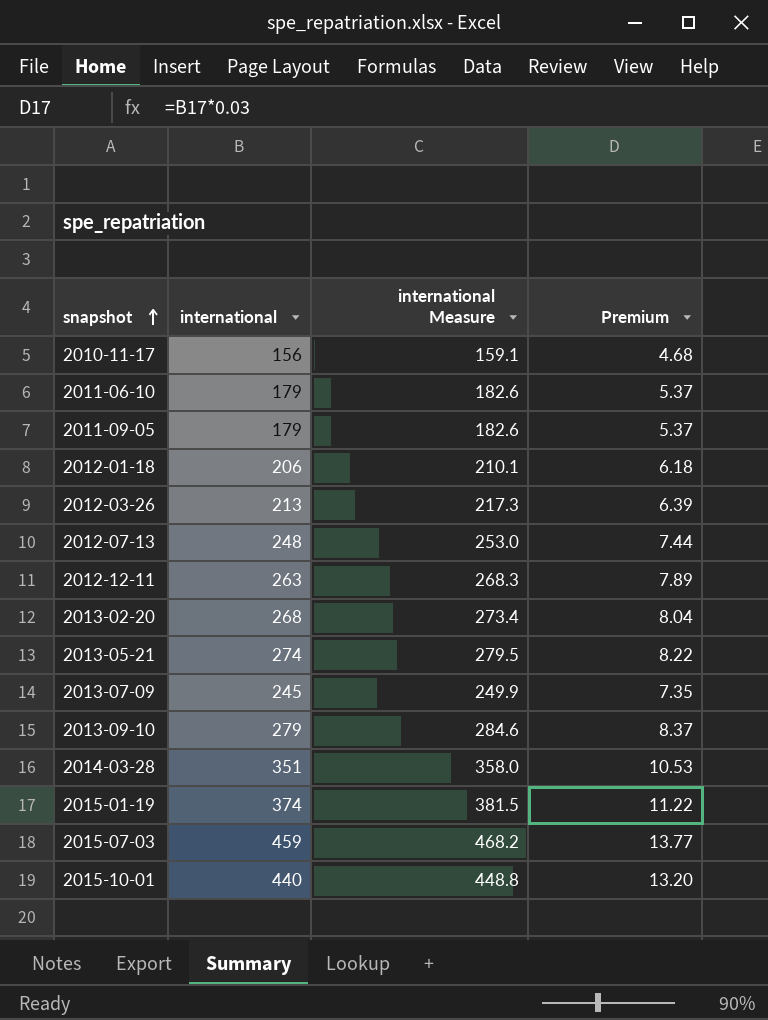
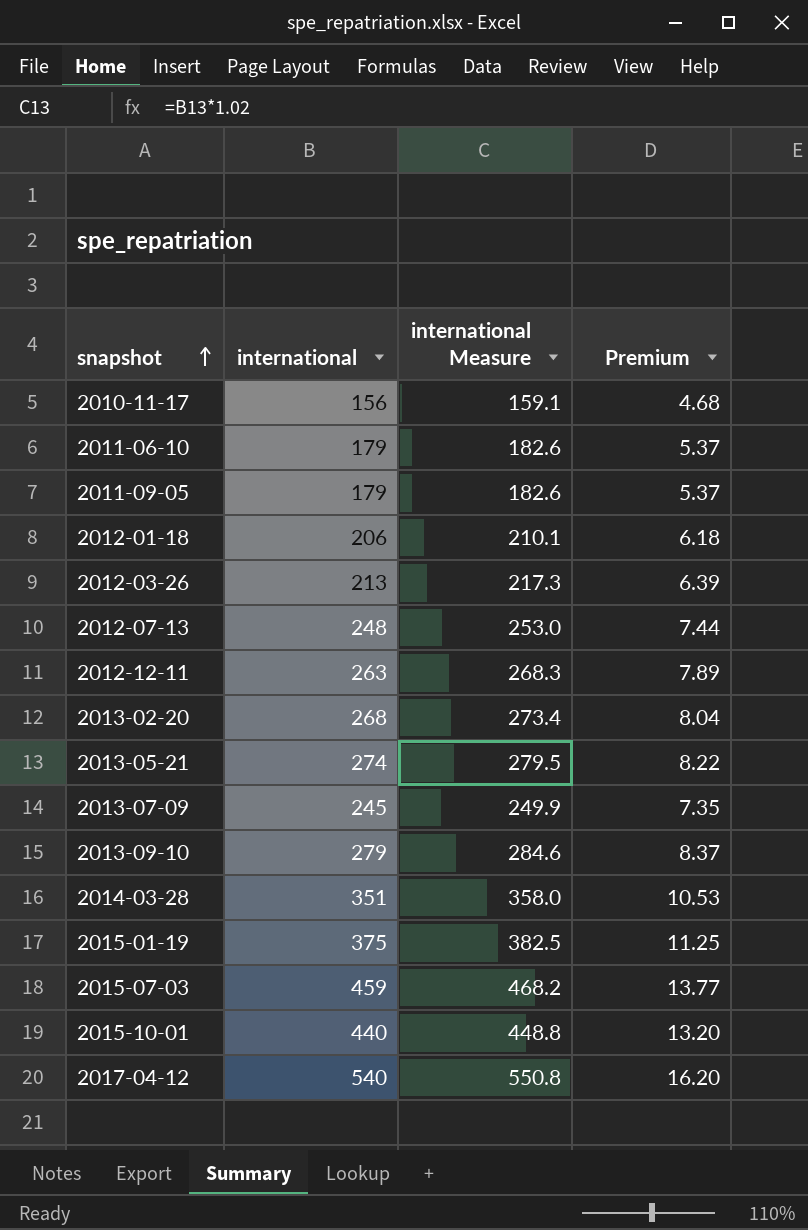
2015-01-19 | international: 374 -> 375
2015-01-19 | international Measure: 381.5 -> 382.5
2015-01-19 | Premium: 11.22 -> 11.25
row 2017-04-12: none -> 540 | 550.8 | 16.20

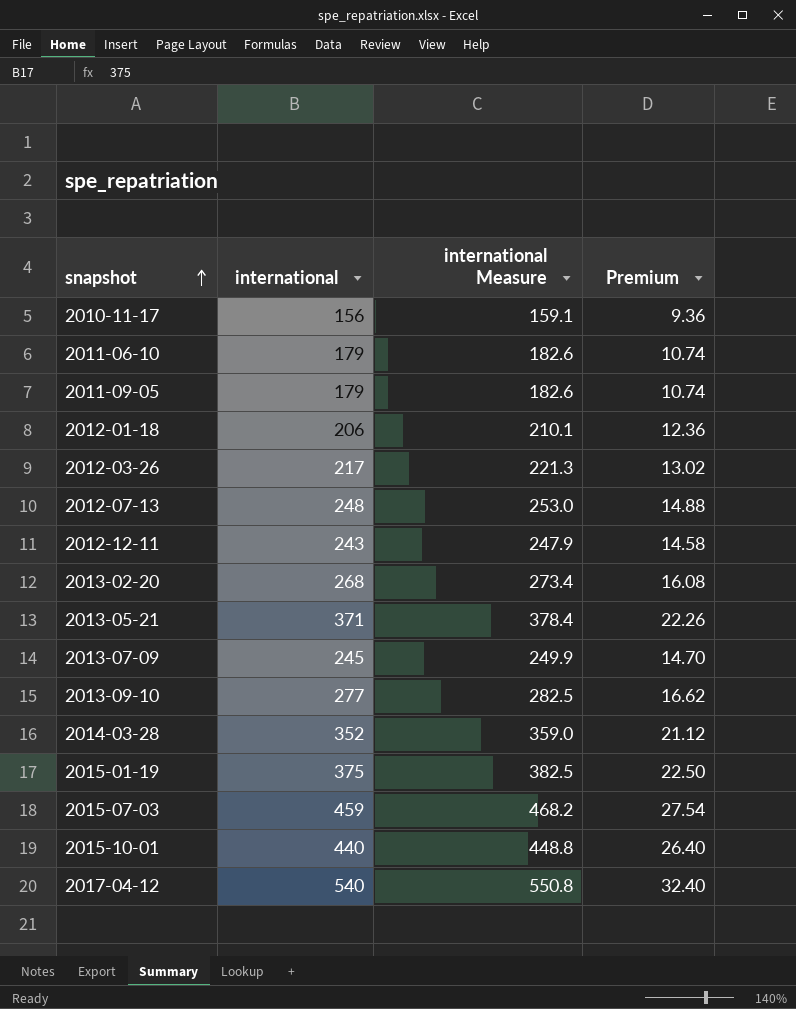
column Premium | formula: [international] * 0.03 -> [international] * 0.06
2012-03-26 | international: 213 -> 217
2012-03-26 | international Measure: 217.3 -> 221.3
2012-12-11 | international: 263 -> 243
2012-12-11 | international Measure: 268.3 -> 247.9
2013-05-21 | international: 274 -> 371
2013-05-21 | international Measure: 279.5 -> 378.4
2013-09-10 | international: 279 -> 277
2013-09-10 | international Measure: 284.6 -> 282.5
2014-03-28 | international: 351 -> 352
2014-03-28 | international Measure: 358.0 -> 359.0

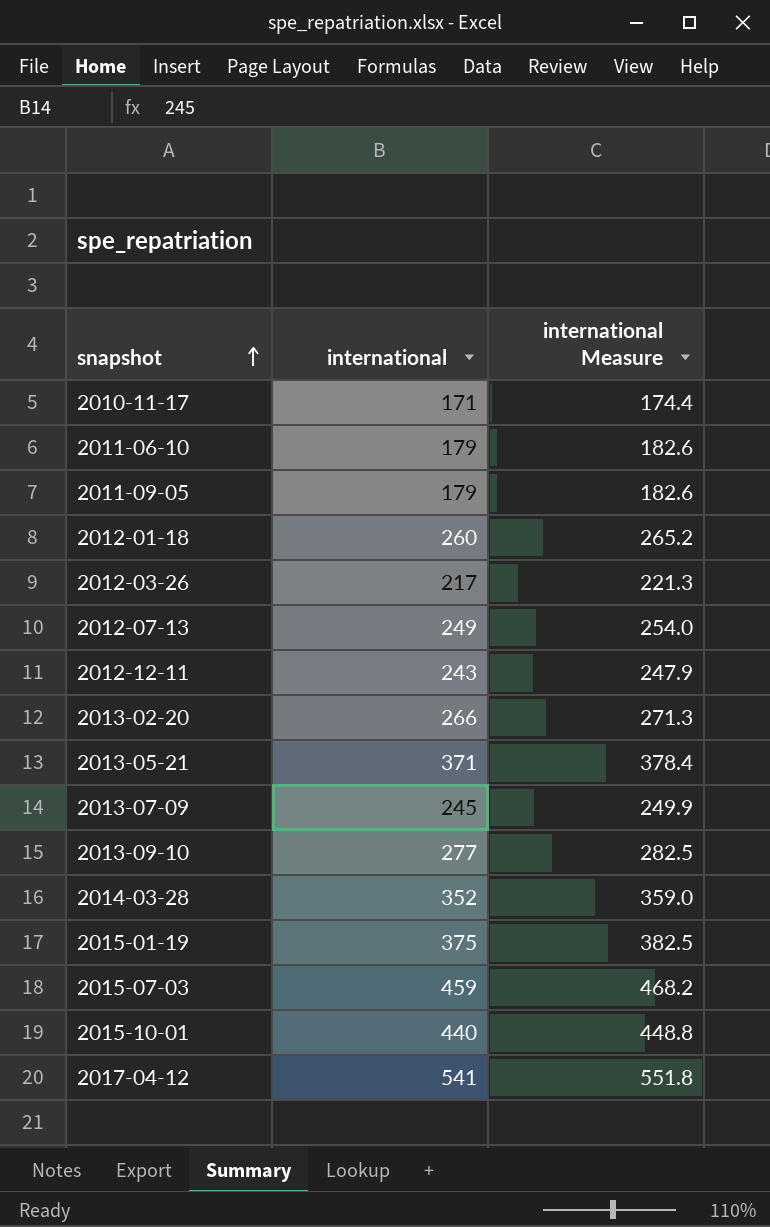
column Premium | formula: [international] * 0.06 -> none
2010-11-17 | international: 156 -> 171
2010-11-17 | international Measure: 159.1 -> 174.4
2012-01-18 | international: 206 -> 260
2012-01-18 | international Measure: 210.1 -> 265.2
2012-07-13 | international: 248 -> 249
2012-07-13 | international Measure: 253.0 -> 254.0
2013-02-20 | international: 268 -> 266
2013-02-20 | international Measure: 273.4 -> 271.3
2017-04-12 | international: 540 -> 541
2017-04-12 | international Measure: 550.8 -> 551.8

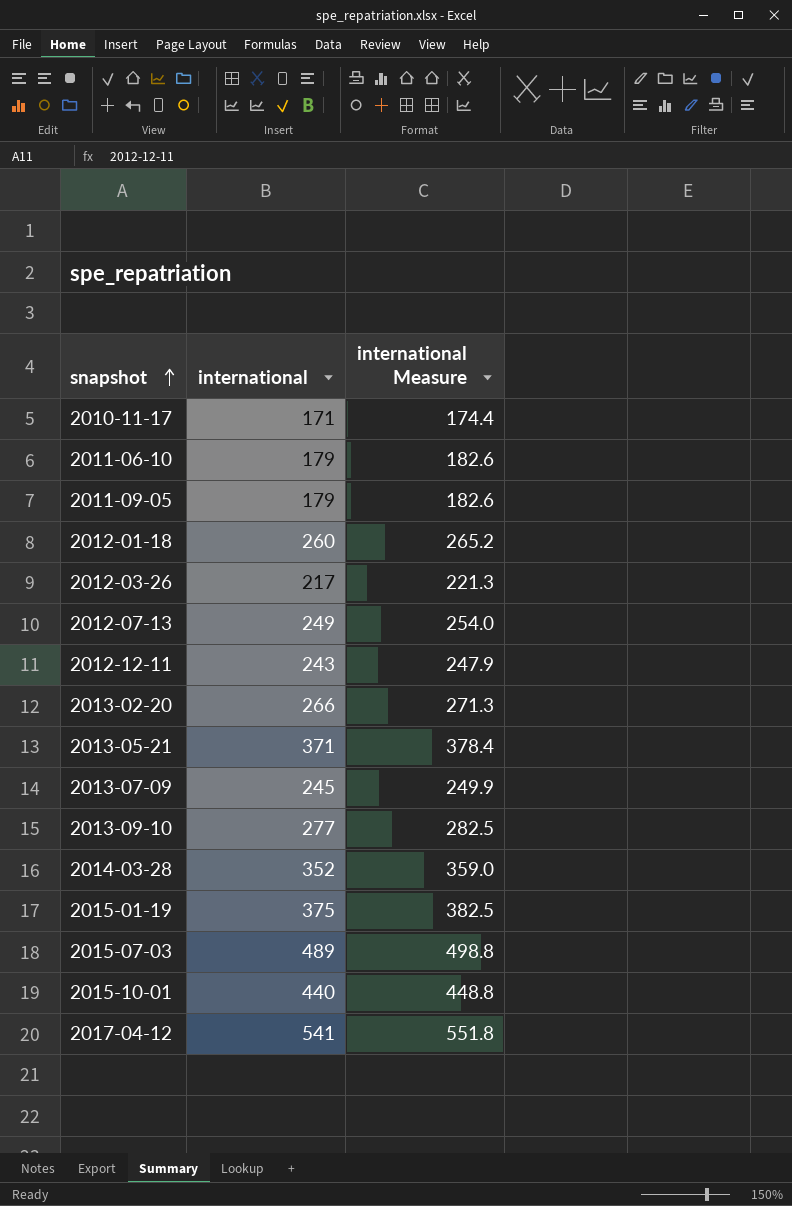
2015-07-03 | international: 459 -> 489
2015-07-03 | international Measure: 468.2 -> 498.8

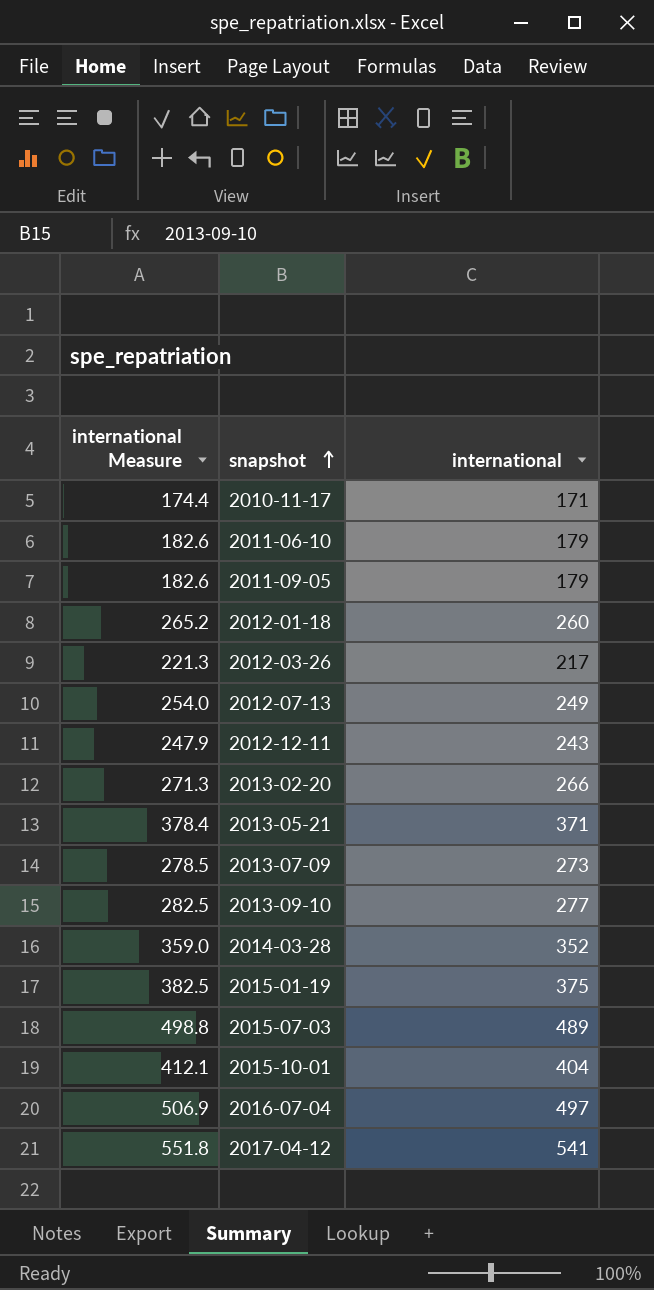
column international Measure | position: 3 -> 1
2013-07-09 | international Measure: 249.9 -> 278.5
2013-07-09 | international: 245 -> 273
2015-10-01 | international Measure: 448.8 -> 412.1
2015-10-01 | international: 440 -> 404
row 2016-07-04: none -> 506.9 | 497

